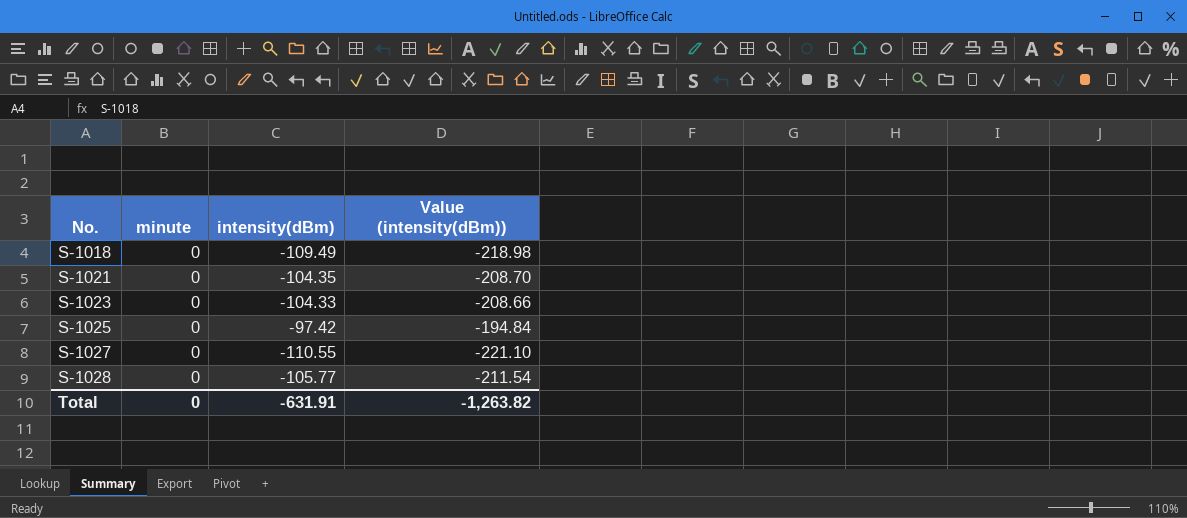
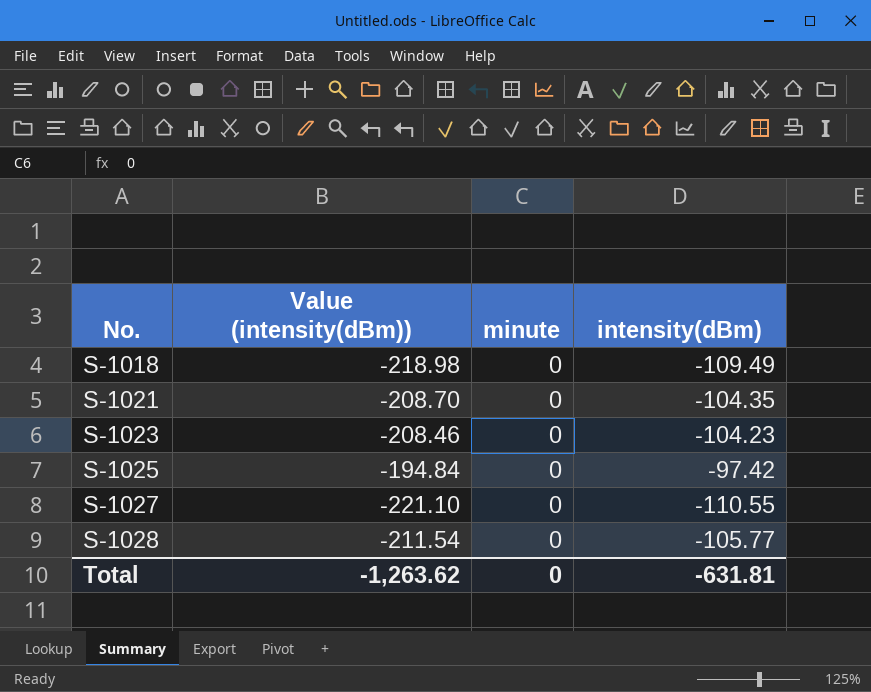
column Value (intensity(dBm)) | position: 4 -> 2
S-1023 | Value (intensity(dBm)): -208.66 -> -208.46
S-1023 | intensity(dBm): -104.33 -> -104.23
Total | Value (intensity(dBm)): -1,263.82 -> -1,263.62
Total | intensity(dBm): -631.91 -> -631.81

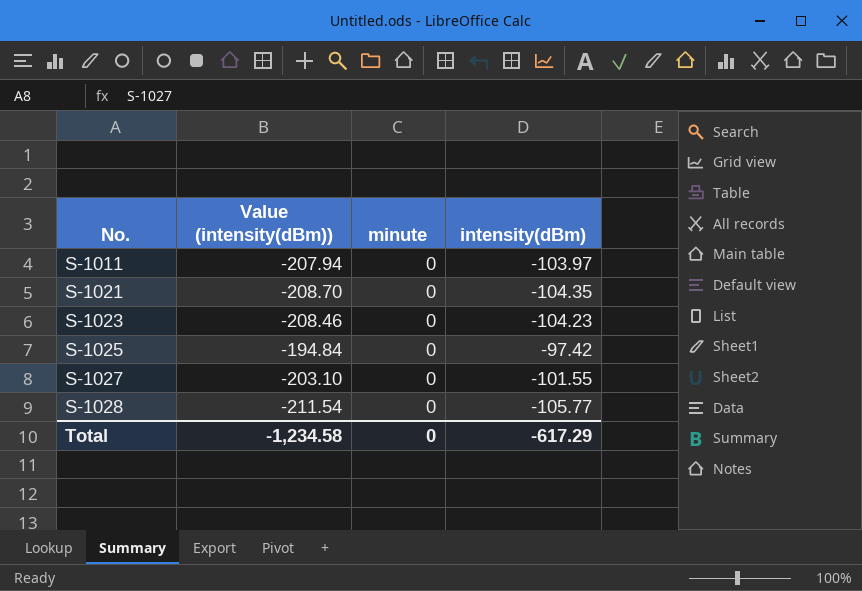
row S-1018: -218.98 | 0 | -109.49 -> none
row S-1011: none -> -207.94 | 0 | -103.97
S-1027 | Value (intensity(dBm)): -221.10 -> -203.10
S-1027 | intensity(dBm): -110.55 -> -101.55
Total | Value (intensity(dBm)): -1,263.62 -> -1,234.58
Total | intensity(dBm): -631.81 -> -617.29

